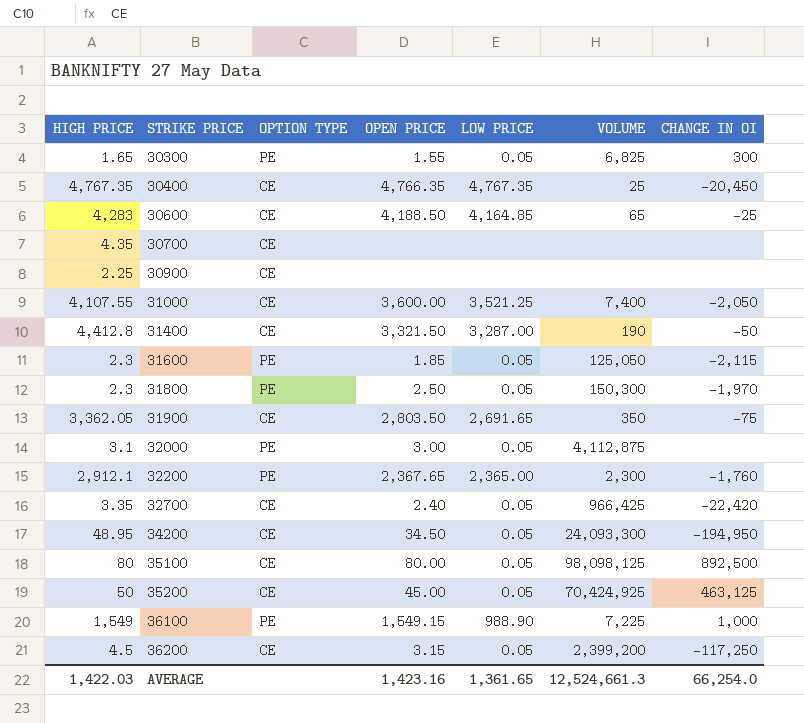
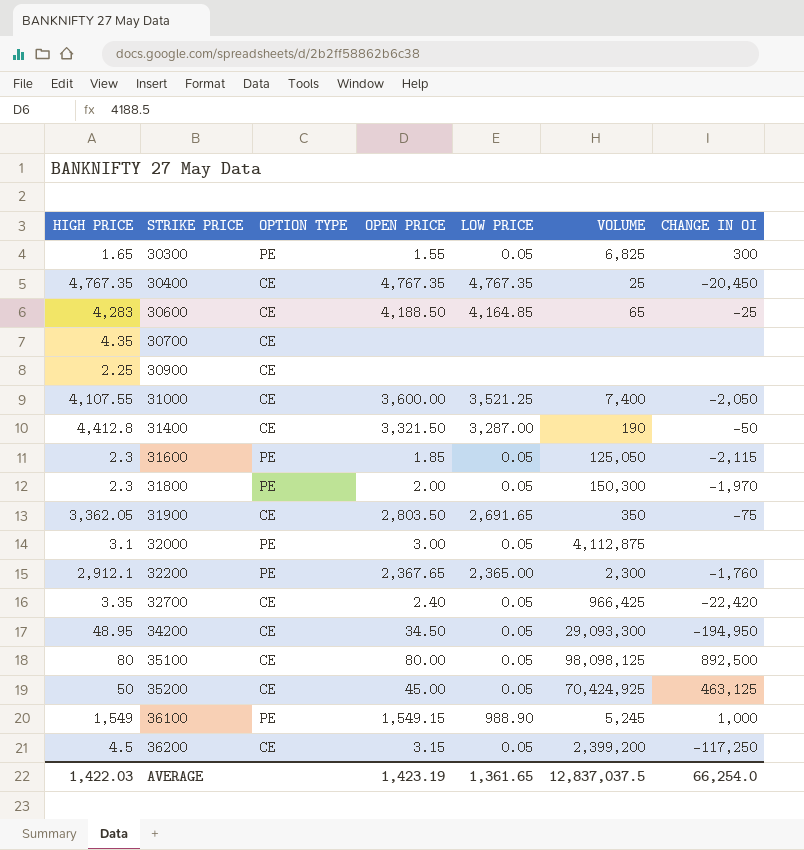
30400 | OPEN PRICE: 4,766.35 -> 4,767.35
31800 | OPEN PRICE: 2.50 -> 2.00
34200 | VOLUME: 24,093,300 -> 29,093,300
36100 | VOLUME: 7,225 -> 5,245
AVERAGE | OPEN PRICE: 1,423.16 -> 1,423.19
AVERAGE | VOLUME: 12,524,661.3 -> 12,837,037.5

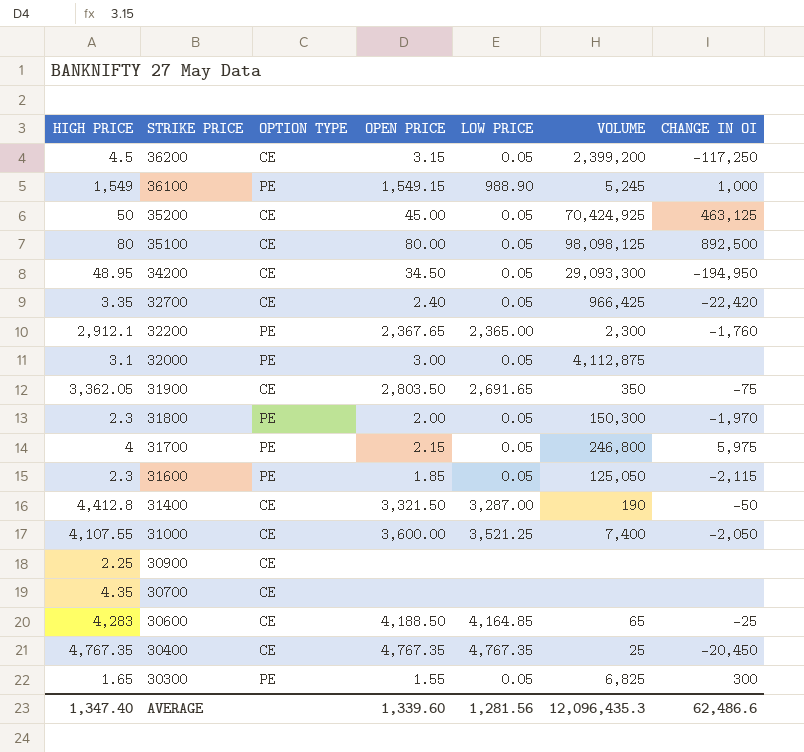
row order: STRIKE PRICE ascending -> STRIKE PRICE descending
row 31700: none -> 4 | PE | 2.15 | 0.05 | 246,800 | 5,975
AVERAGE | HIGH PRICE: 1,422.03 -> 1,347.40
AVERAGE | OPEN PRICE: 1,423.19 -> 1,339.60
AVERAGE | LOW PRICE: 1,361.65 -> 1,281.56
AVERAGE | VOLUME: 12,837,037.5 -> 12,096,435.3
AVERAGE | CHANGE IN OI: 66,254.0 -> 62,486.6

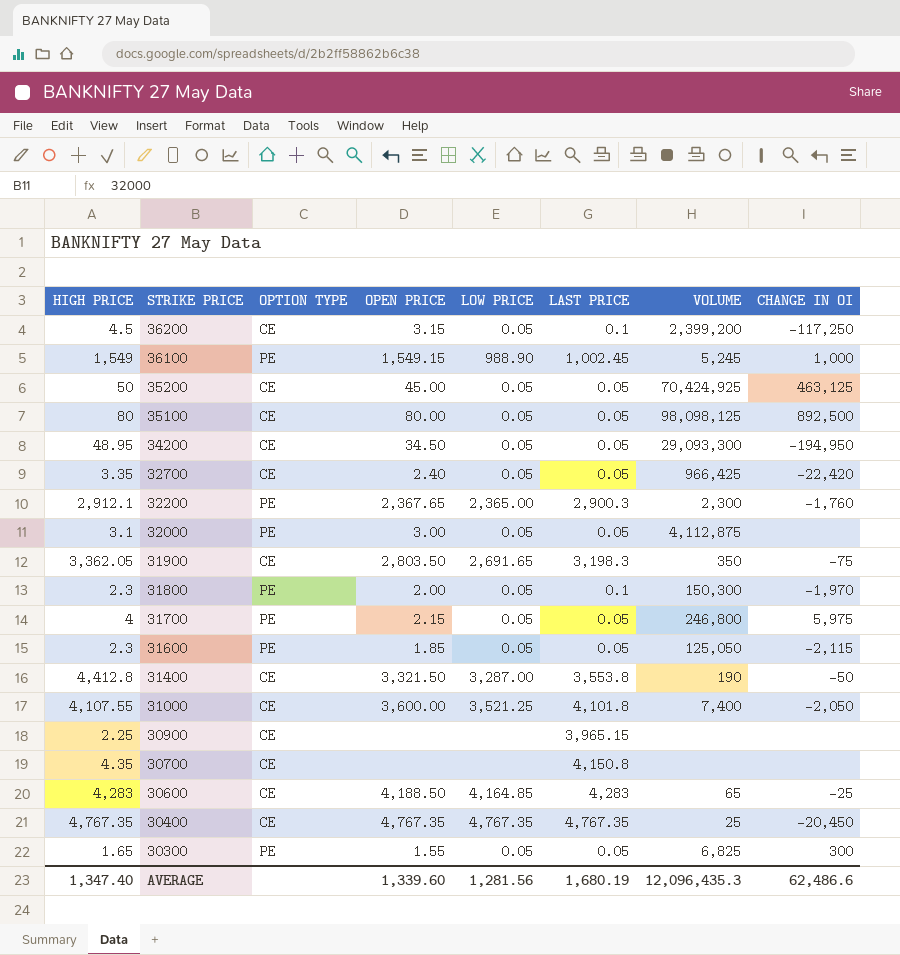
column LAST PRICE | position: none -> 6

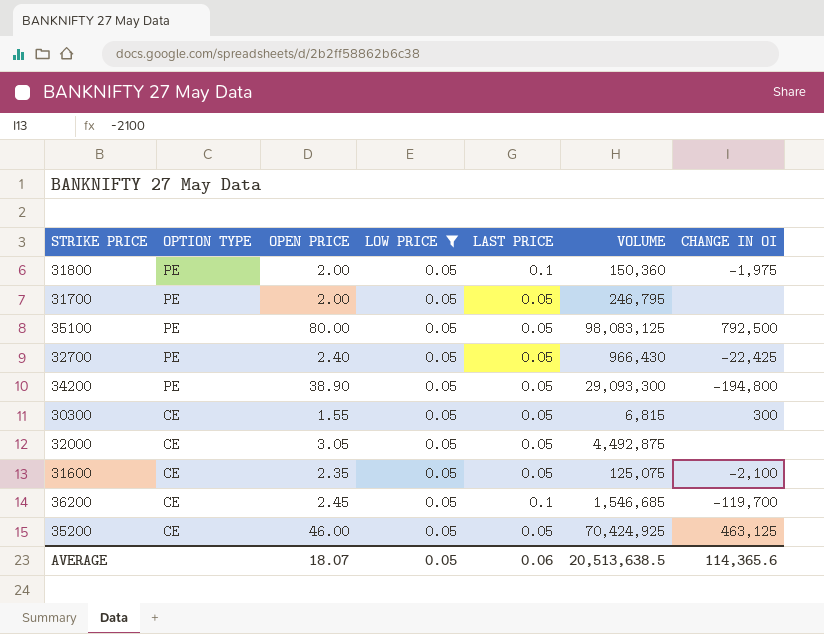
filter: none -> LOW PRICE = 0.05
row order: STRIKE PRICE descending -> OPTION TYPE descending
column HIGH PRICE | position: 1 -> none
31800 | VOLUME: 150,300 -> 150,360
31800 | CHANGE IN OI: -1,970 -> -1,975
31700 | OPEN PRICE: 2.15 -> 2.00
31700 | VOLUME: 246,800 -> 246,795
31700 | CHANGE IN OI: 5,975 -> none
35100 | OPTION TYPE: CE -> PE
35100 | VOLUME: 98,098,125 -> 98,083,125
35100 | CHANGE IN OI: 892,500 -> 792,500
32700 | OPTION TYPE: CE -> PE
32700 | VOLUME: 966,425 -> 966,430
32700 | CHANGE IN OI: -22,420 -> -22,425
34200 | OPTION TYPE: CE -> PE
34200 | OPEN PRICE: 34.50 -> 38.90
34200 | CHANGE IN OI: -194,950 -> -194,800
30300 | OPTION TYPE: PE -> CE
30300 | VOLUME: 6,825 -> 6,815
32000 | OPTION TYPE: PE -> CE
32000 | OPEN PRICE: 3.00 -> 3.05
32000 | VOLUME: 4,112,875 -> 4,492,875
31600 | OPTION TYPE: PE -> CE
31600 | OPEN PRICE: 1.85 -> 2.35
31600 | VOLUME: 125,050 -> 125,075
31600 | CHANGE IN OI: -2,115 -> -2,100
36200 | OPEN PRICE: 3.15 -> 2.45
36200 | VOLUME: 2,399,200 -> 1,546,685
36200 | CHANGE IN OI: -117,250 -> -119,700
35200 | OPEN PRICE: 45.00 -> 46.00
AVERAGE | OPEN PRICE: 1,339.60 -> 18.07
AVERAGE | LOW PRICE: 1,281.56 -> 0.05
AVERAGE | LAST PRICE: 1,680.19 -> 0.06
AVERAGE | VOLUME: 12,096,435.3 -> 20,513,638.5
AVERAGE | CHANGE IN OI: 62,486.6 -> 114,365.6

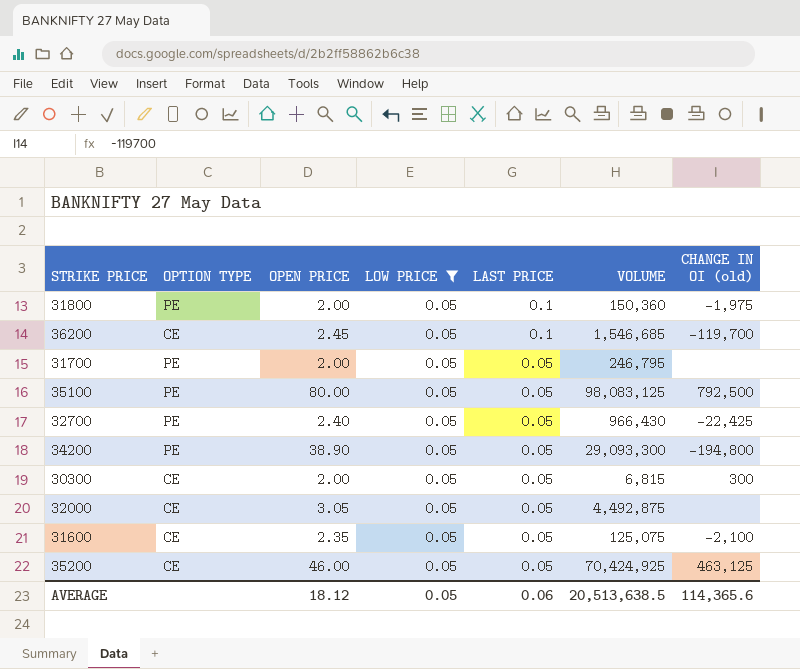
row order: OPTION TYPE descending -> LAST PRICE descending
column name: CHANGE IN OI -> CHANGE IN OI (old)
30300 | OPEN PRICE: 1.55 -> 2.00
AVERAGE | OPEN PRICE: 18.07 -> 18.12

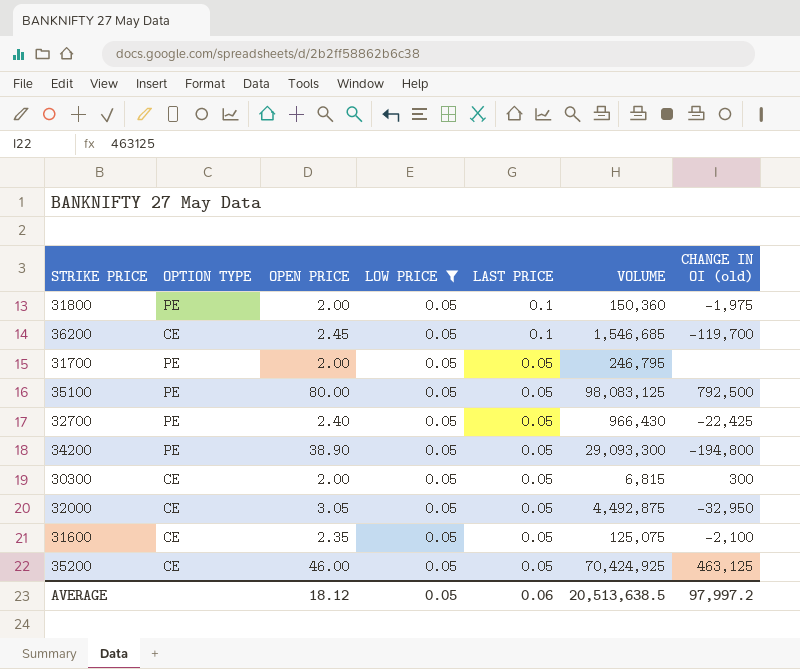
32000 | CHANGE IN OI (old): none -> -32,950
AVERAGE | CHANGE IN OI (old): 114,365.6 -> 97,997.2

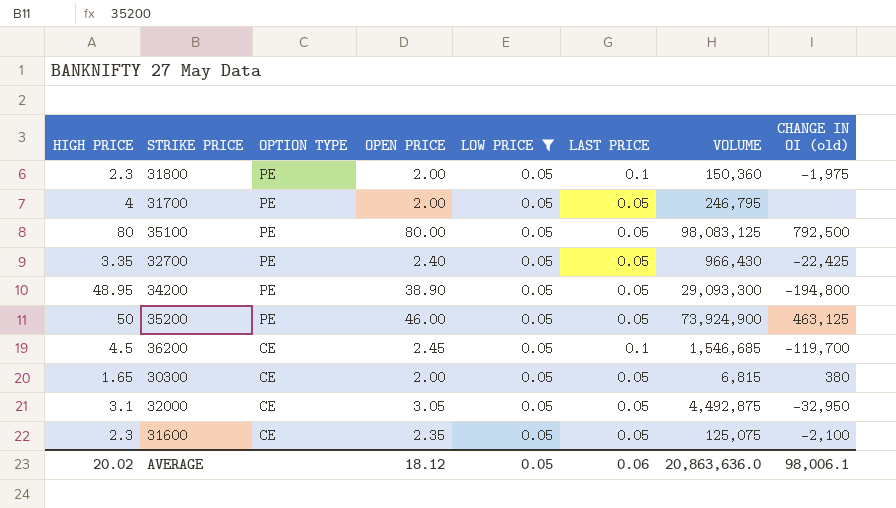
row order: LAST PRICE descending -> OPTION TYPE descending
column HIGH PRICE | position: none -> 1
35200 | OPTION TYPE: CE -> PE
35200 | VOLUME: 70,424,925 -> 73,924,900
30300 | CHANGE IN OI (old): 300 -> 380
AVERAGE | VOLUME: 20,513,638.5 -> 20,863,636.0
AVERAGE | CHANGE IN OI (old): 97,997.2 -> 98,006.1

